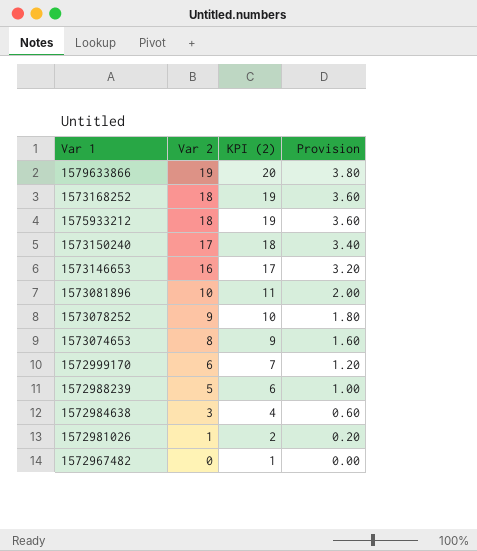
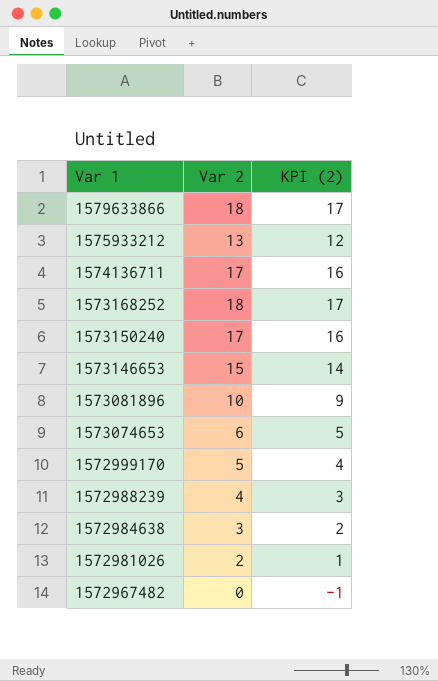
row order: Var 2 descending -> Var 1 descending
column Provision | formula: [Var 2] * 0.2 -> none
column KPI (2) | formula: [Var 2] + 1 -> [Var 2] - 1
row 1573078252: 9 | 10 | 1.80 -> none
1579633866 | Var 2: 19 -> 18
1575933212 | Var 2: 18 -> 13
row 1574136711: none -> 17 | 16
1573146653 | Var 2: 16 -> 15
1573074653 | Var 2: 8 -> 6
1572999170 | Var 2: 6 -> 5
1572988239 | Var 2: 5 -> 4
1572981026 | Var 2: 1 -> 2

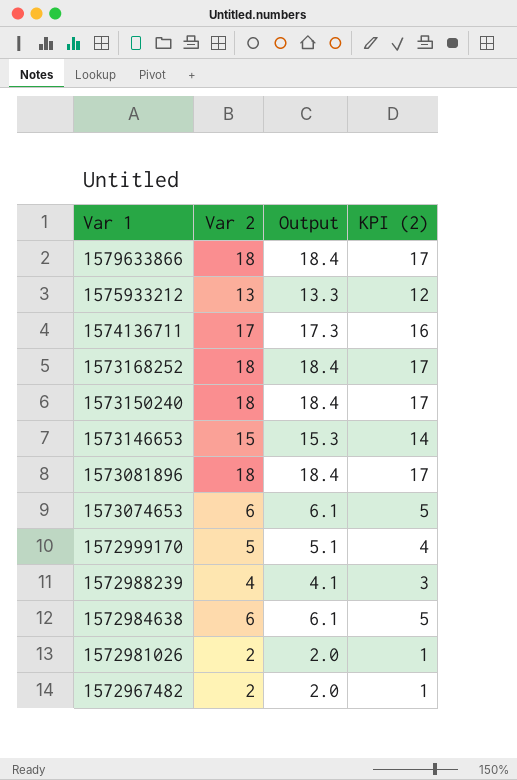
column Output | formula: none -> [Var 2] * 1.02
1573150240 | Var 2: 17 -> 18
1573150240 | KPI (2): 16 -> 17
1573081896 | Var 2: 10 -> 18
1573081896 | KPI (2): 9 -> 17
1572984638 | Var 2: 3 -> 6
1572984638 | KPI (2): 2 -> 5
1572967482 | Var 2: 0 -> 2
1572967482 | KPI (2): -1 -> 1

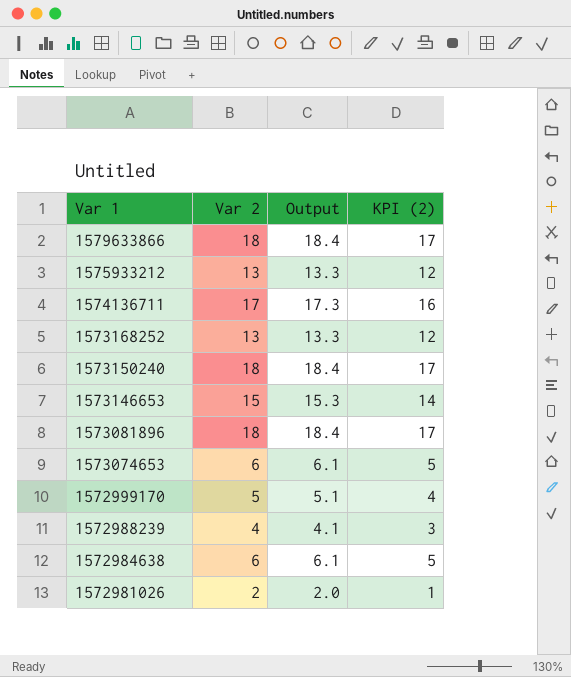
row 1572967482: 2 | 2.0 | 1 -> none
1573168252 | Var 2: 18 -> 13
1573168252 | Output: 18.4 -> 13.3
1573168252 | KPI (2): 17 -> 12

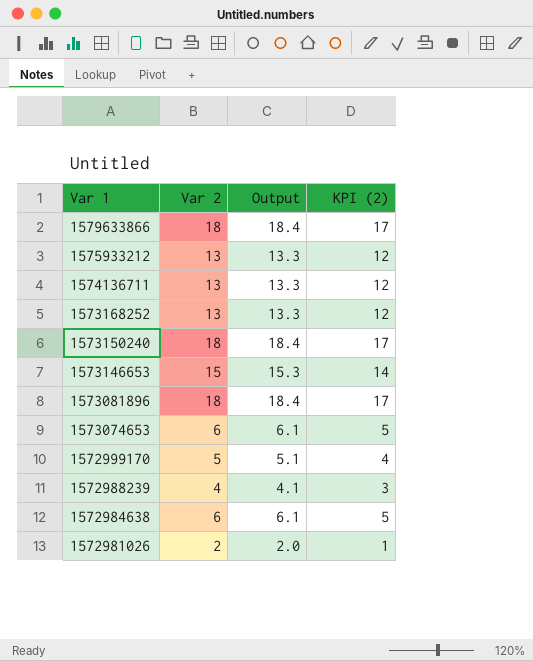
1574136711 | Var 2: 17 -> 13
1574136711 | Output: 17.3 -> 13.3
1574136711 | KPI (2): 16 -> 12

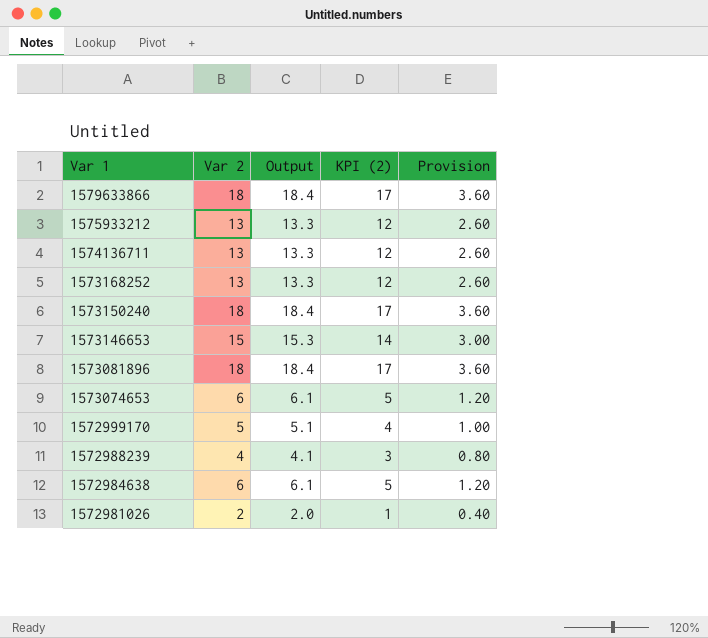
column Provision | formula: none -> [Var 2] * 0.2

